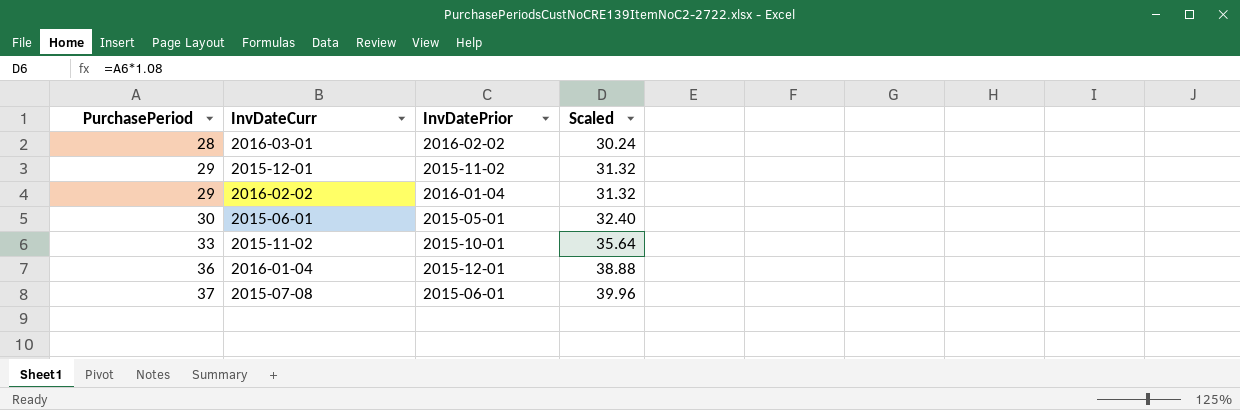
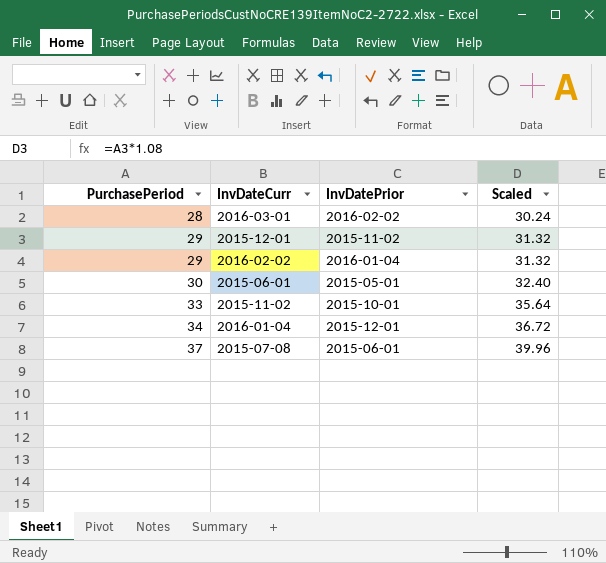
2016-01-04 | PurchasePeriod: 36 -> 34
2016-01-04 | Scaled: 38.88 -> 36.72

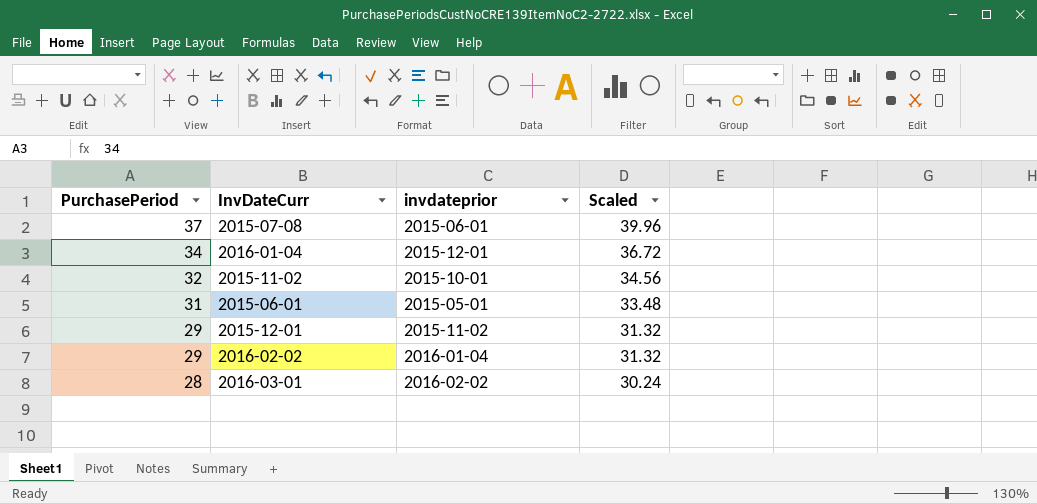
row order: PurchasePeriod ascending -> PurchasePeriod descending
column name: InvDatePrior -> invdateprior
2015-11-02 | PurchasePeriod: 33 -> 32
2015-11-02 | Scaled: 35.64 -> 34.56
2015-06-01 | PurchasePeriod: 30 -> 31
2015-06-01 | Scaled: 32.40 -> 33.48

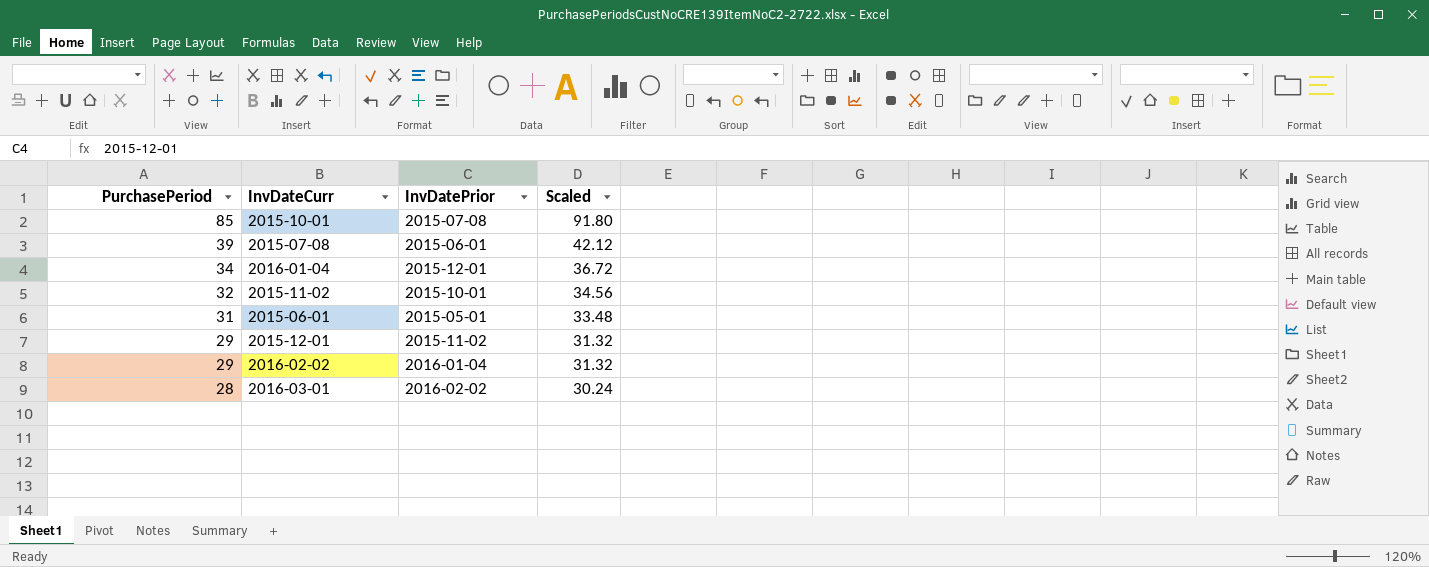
column name: invdateprior -> InvDatePrior
row 2015-10-01: none -> 85 | 2015-07-08 | 91.80
2015-07-08 | PurchasePeriod: 37 -> 39
2015-07-08 | Scaled: 39.96 -> 42.12

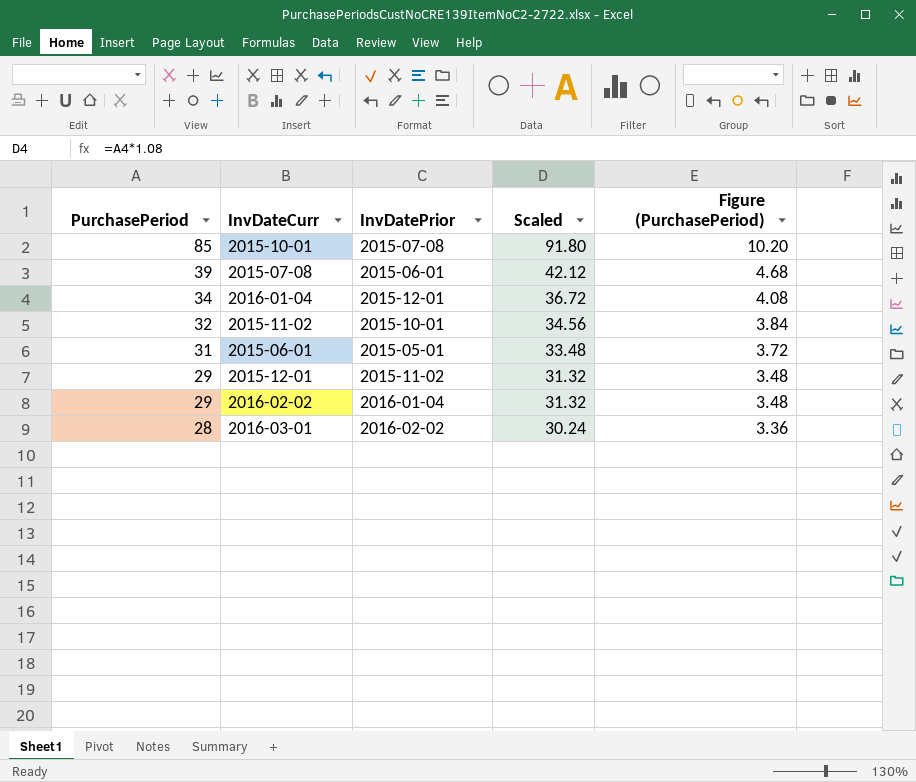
column Figure (PurchasePeriod) | formula: none -> [PurchasePeriod] * 0.12

